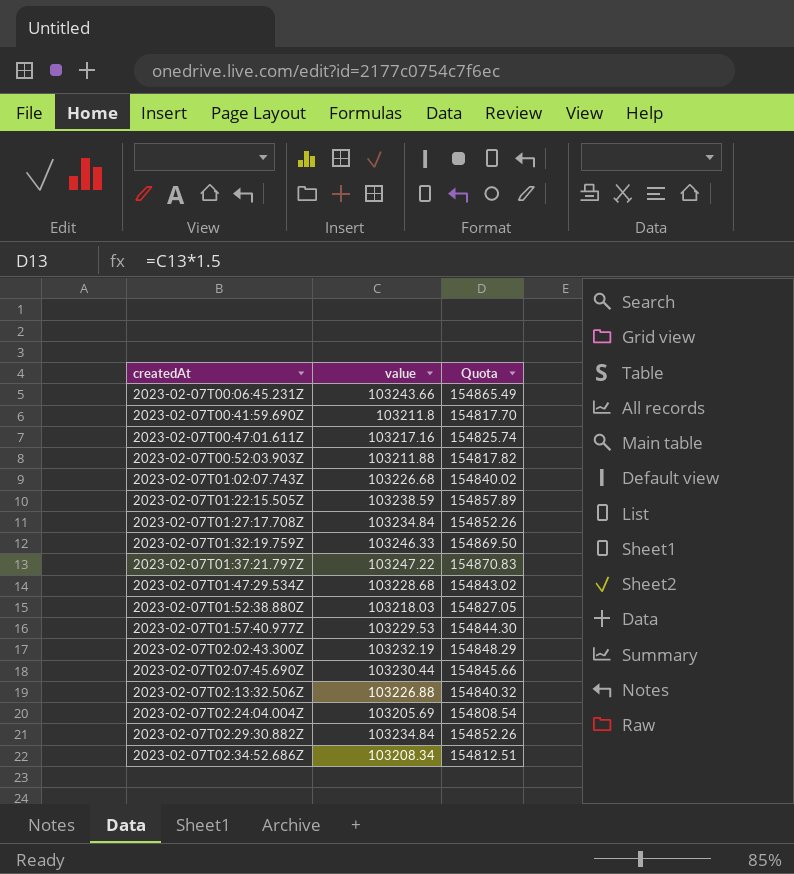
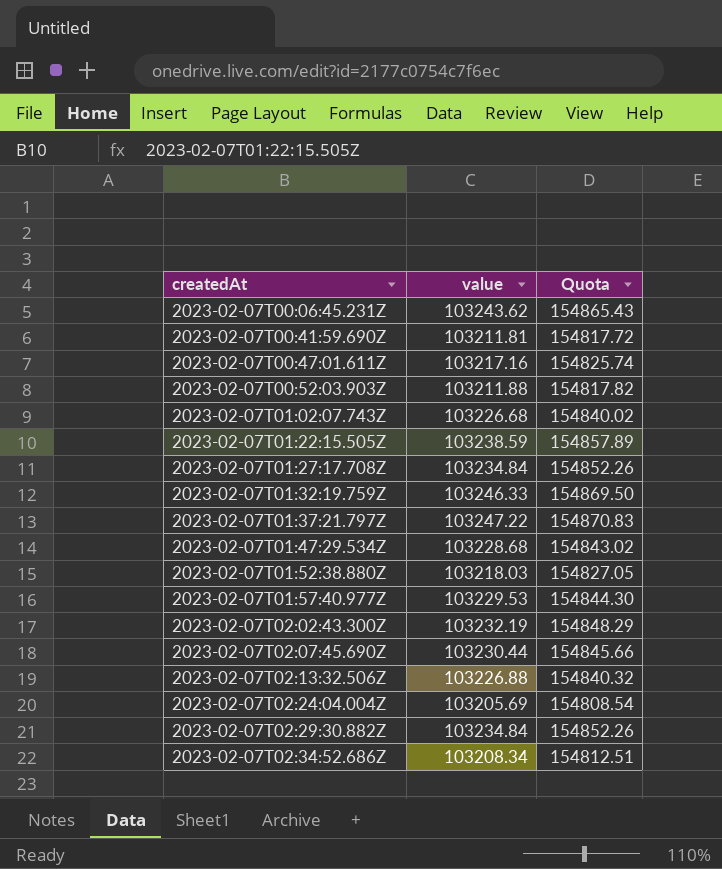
2023-02-07T00:06:45.231Z | value: 103243.66 -> 103243.62
2023-02-07T00:06:45.231Z | Quota: 154865.49 -> 154865.43
2023-02-07T00:41:59.690Z | value: 103211.8 -> 103211.81
2023-02-07T00:41:59.690Z | Quota: 154817.70 -> 154817.72

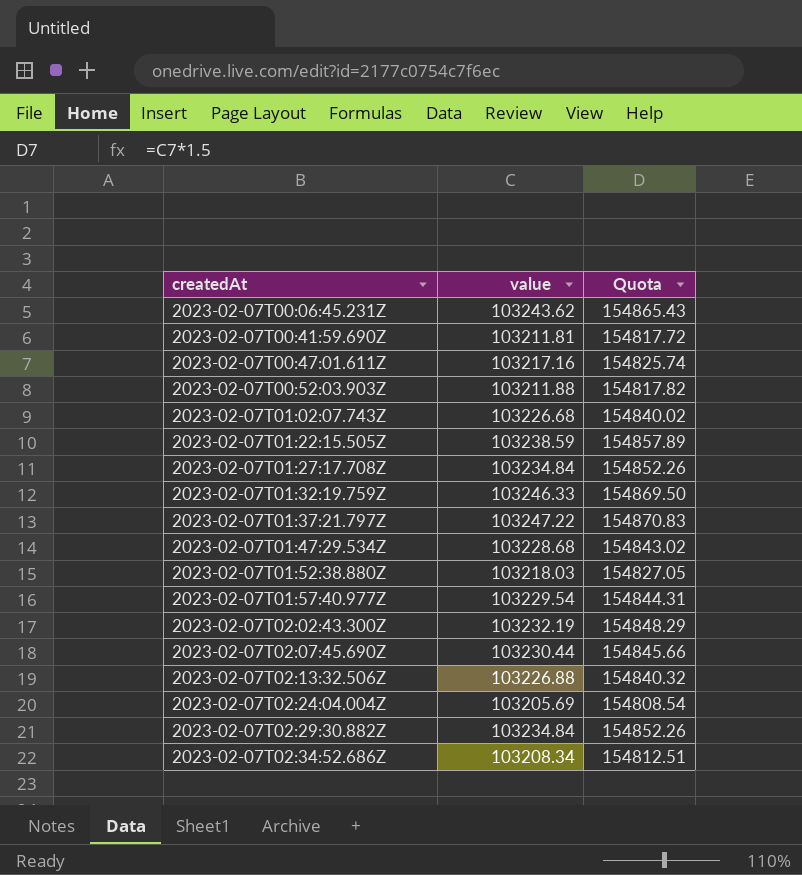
2023-02-07T01:57:40.977Z | value: 103229.53 -> 103229.54
2023-02-07T01:57:40.977Z | Quota: 154844.30 -> 154844.31

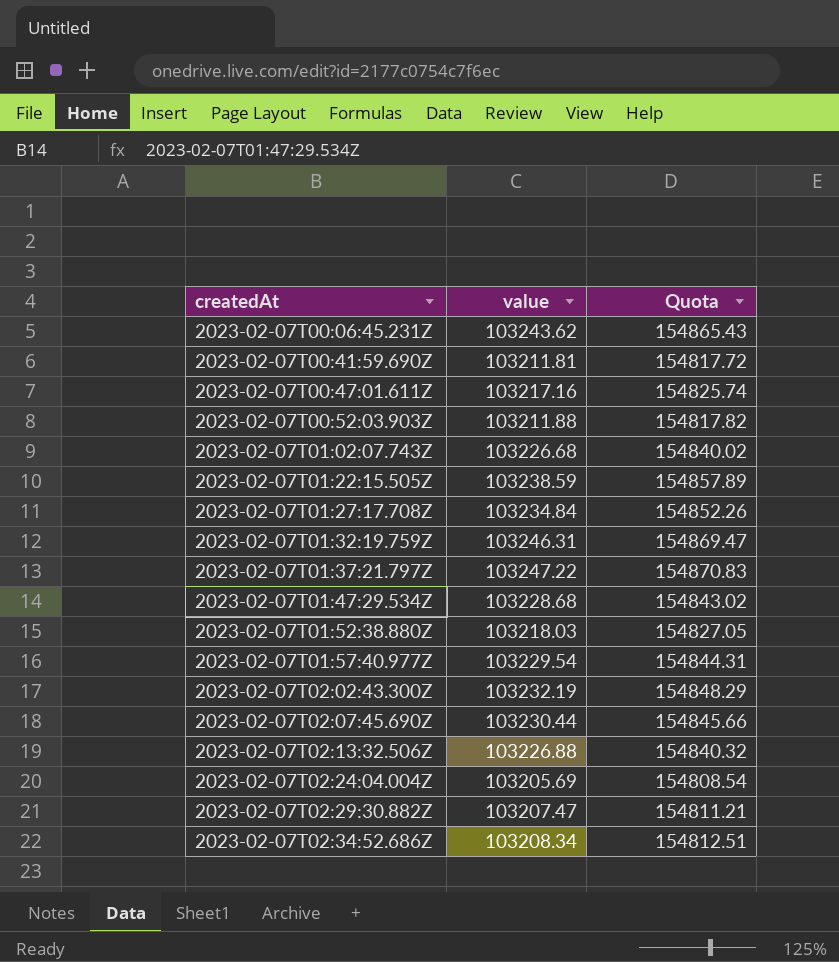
2023-02-07T01:32:19.759Z | value: 103246.33 -> 103246.31
2023-02-07T01:32:19.759Z | Quota: 154869.50 -> 154869.47
2023-02-07T02:29:30.882Z | value: 103234.84 -> 103207.47
2023-02-07T02:29:30.882Z | Quota: 154852.26 -> 154811.21

